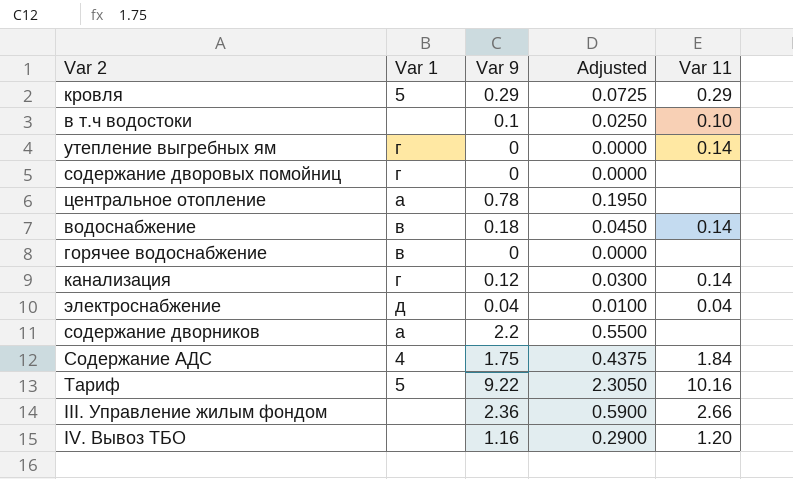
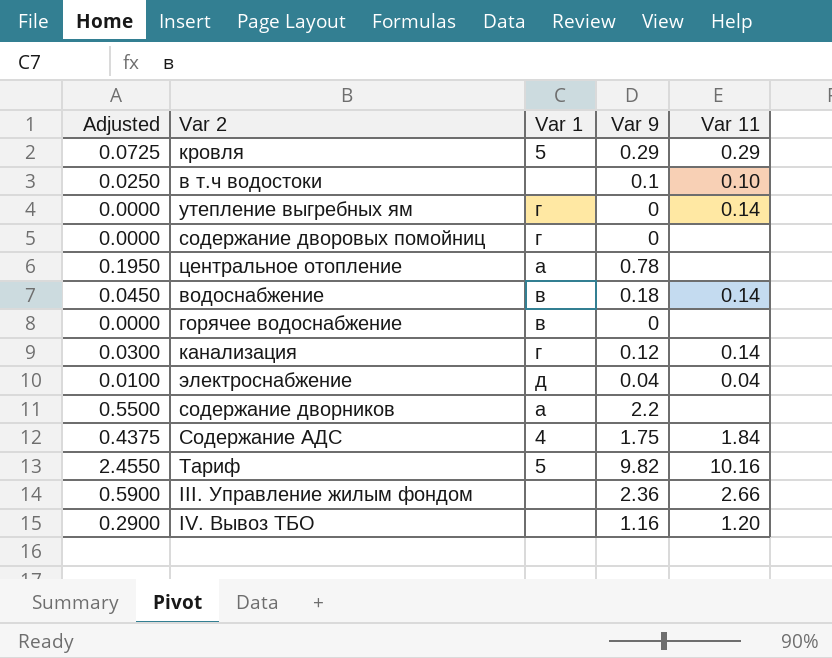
column Adjusted | position: 4 -> 1
Тариф | Adjusted: 2.3050 -> 2.4550
Тариф | Var 9: 9.22 -> 9.82

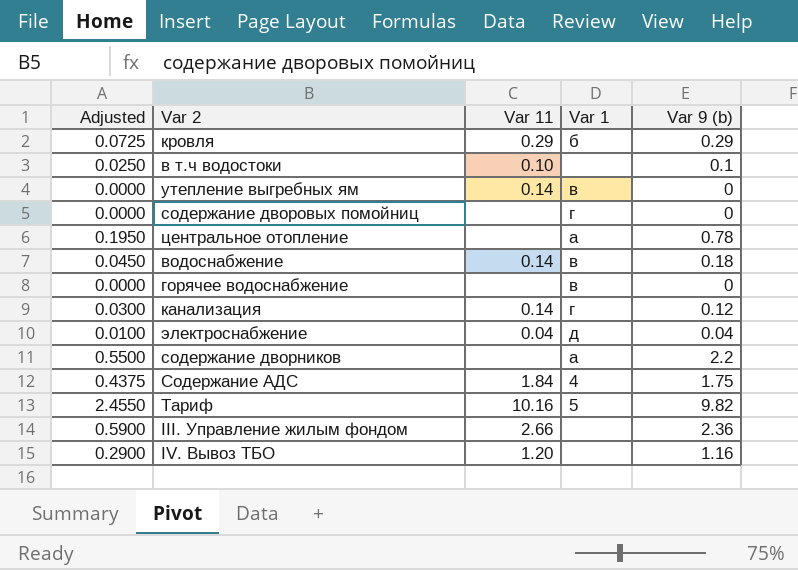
column Var 11 | position: 5 -> 3
column name: Var 9 -> Var 9 (b)
кровля | Var 1: 5 -> б
утепление выгребных ям | Var 1: г -> в

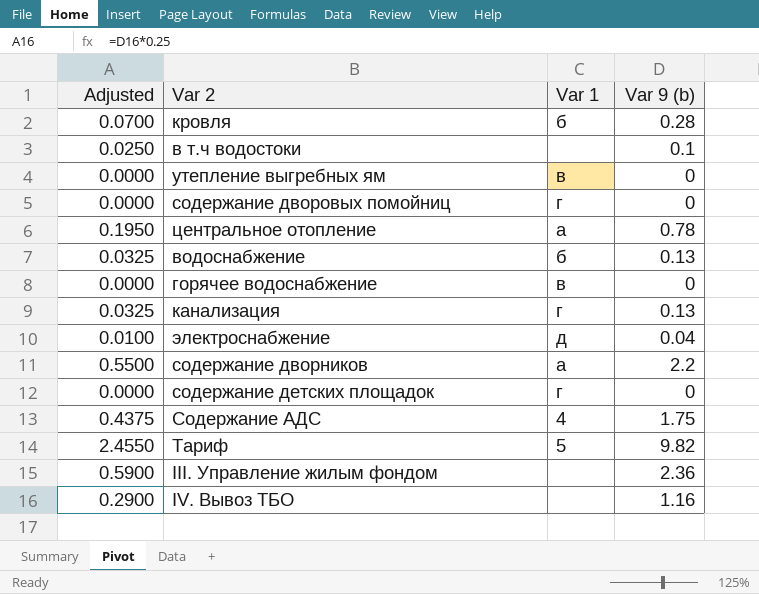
column Var 11 | position: 3 -> none
кровля | Adjusted: 0.0725 -> 0.0700
кровля | Var 9 (b): 0.29 -> 0.28
водоснабжение | Adjusted: 0.0450 -> 0.0325
водоснабжение | Var 1: в -> б
водоснабжение | Var 9 (b): 0.18 -> 0.13
канализация | Adjusted: 0.0300 -> 0.0325
канализация | Var 9 (b): 0.12 -> 0.13
row содержание детских площадок: none -> 0.0000 | г | 0

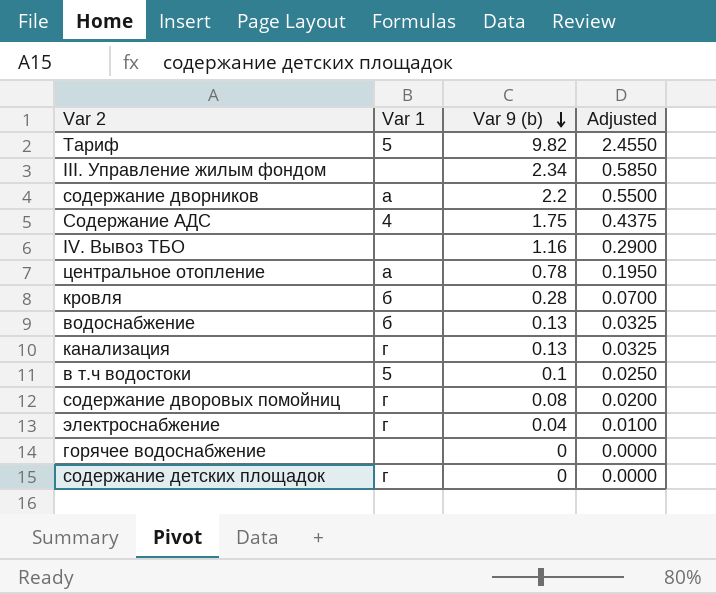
row order: none -> Var 9 (b) descending
column Adjusted | position: 1 -> 4
row утепление выгребных ям: 0.0000 | в | 0 -> none
III. Управление жилым фондом | Var 9 (b): 2.36 -> 2.34
III. Управление жилым фондом | Adjusted: 0.5900 -> 0.5850
в т.ч водостоки | Var 1: none -> 5
содержание дворовых помойниц | Var 9 (b): 0 -> 0.08
содержание дворовых помойниц | Adjusted: 0.0000 -> 0.0200
электроснабжение | Var 1: д -> г
горячее водоснабжение | Var 1: в -> none

